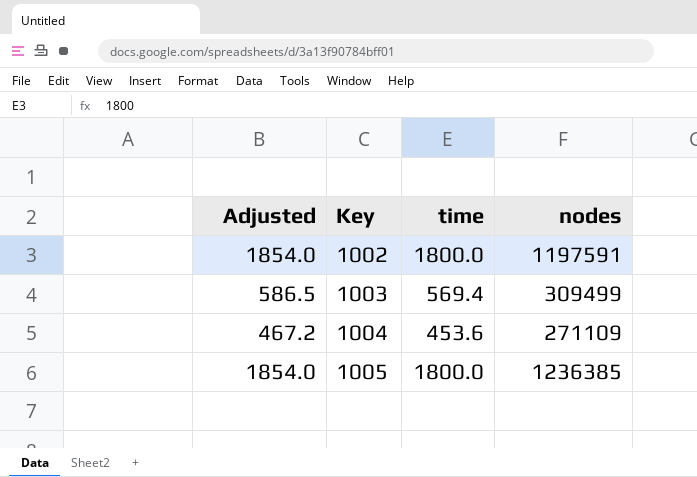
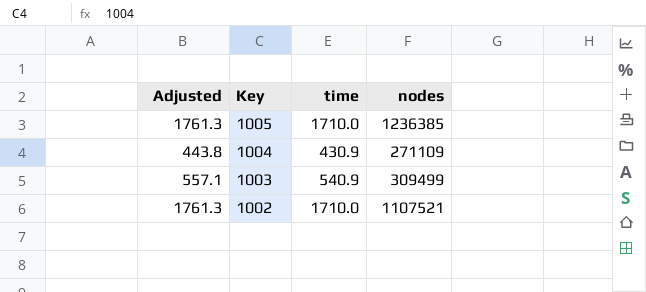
row order: Key ascending -> Key descending
1005 | Adjusted: 1854.0 -> 1761.3
1005 | time: 1800.0 -> 1710.0
1004 | Adjusted: 467.2 -> 443.8
1004 | time: 453.6 -> 430.9
1003 | Adjusted: 586.5 -> 557.1
1003 | time: 569.4 -> 540.9
1002 | Adjusted: 1854.0 -> 1761.3
1002 | time: 1800.0 -> 1710.0
1002 | nodes: 1197591 -> 1107521

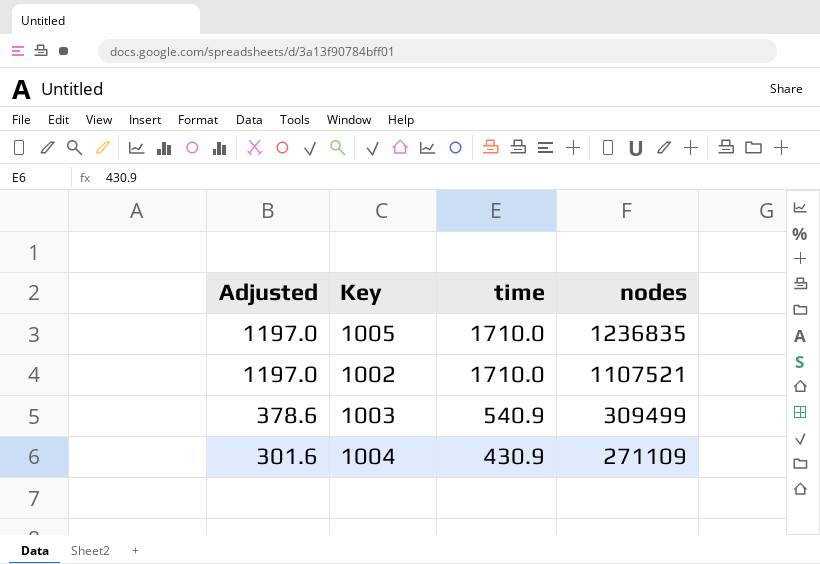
row order: Key descending -> Adjusted descending
column Adjusted | formula: [time] * 1.03 -> [time] * 0.7
1005 | nodes: 1236385 -> 1236835

